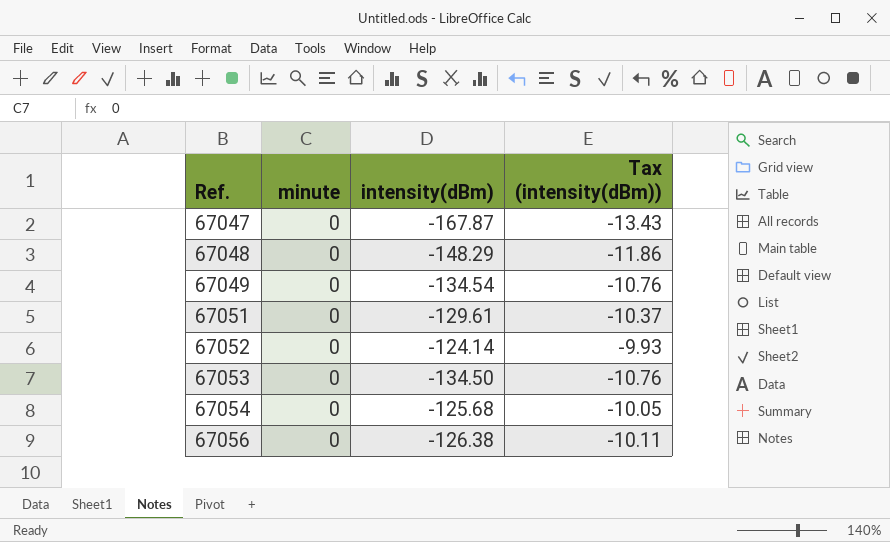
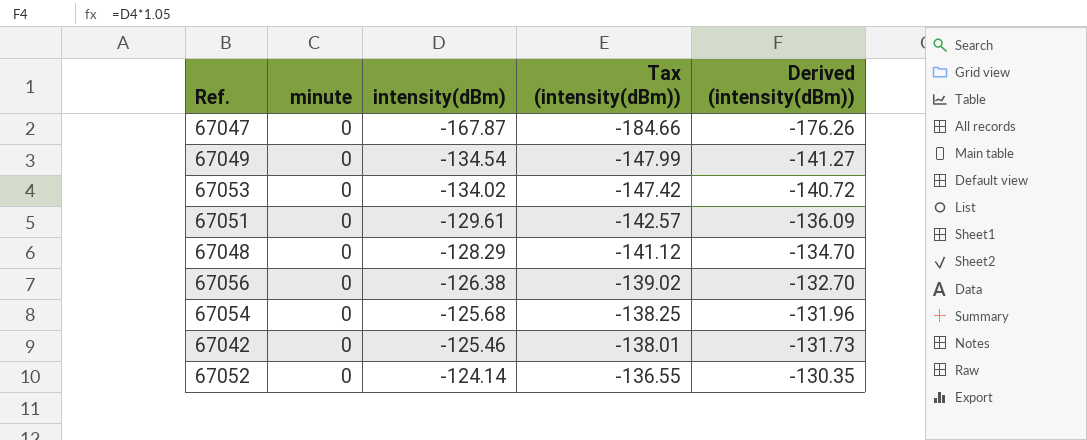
row order: Ref. ascending -> intensity(dBm) ascending
column Tax (intensity(dBm)) | formula: [intensity(dBm)] * 0.08 -> [intensity(dBm)] * 1.1
column Derived (intensity(dBm)) | formula: none -> [intensity(dBm)] * 1.05
67053 | intensity(dBm): -134.50 -> -134.02
67048 | intensity(dBm): -148.29 -> -128.29
row 67042: none -> 0 | -125.46 | -138.01 | -131.73

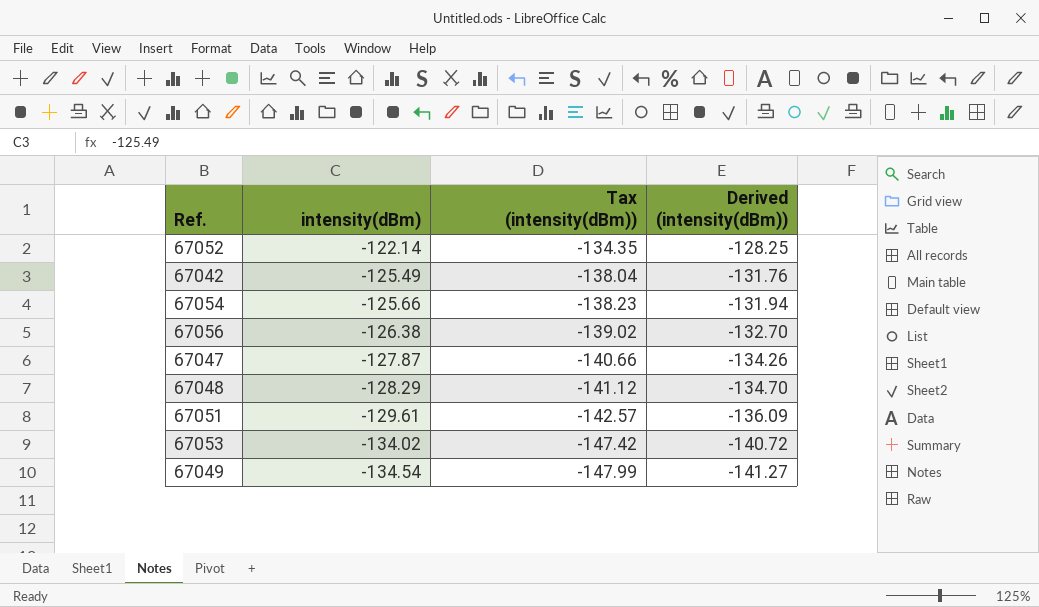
row order: intensity(dBm) ascending -> intensity(dBm) descending
column minute | position: 2 -> none
67052 | intensity(dBm): -124.14 -> -122.14
67052 | Tax (intensity(dBm)): -136.55 -> -134.35
67052 | Derived (intensity(dBm)): -130.35 -> -128.25
67042 | intensity(dBm): -125.46 -> -125.49
67042 | Tax (intensity(dBm)): -138.01 -> -138.04
67042 | Derived (intensity(dBm)): -131.73 -> -131.76
67054 | intensity(dBm): -125.68 -> -125.66
67054 | Tax (intensity(dBm)): -138.25 -> -138.23
67054 | Derived (intensity(dBm)): -131.96 -> -131.94
67047 | intensity(dBm): -167.87 -> -127.87
67047 | Tax (intensity(dBm)): -184.66 -> -140.66
67047 | Derived (intensity(dBm)): -176.26 -> -134.26

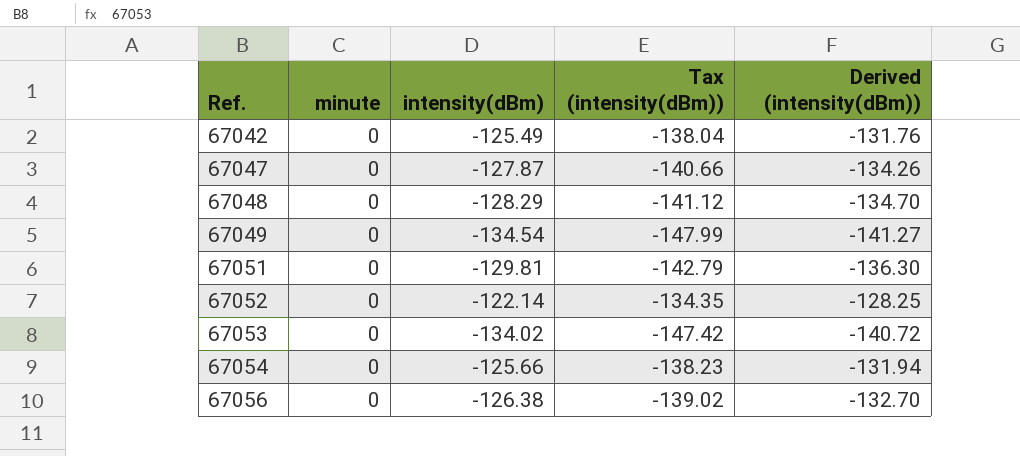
row order: intensity(dBm) descending -> Ref. ascending
column minute | position: none -> 2
67051 | intensity(dBm): -129.61 -> -129.81
67051 | Tax (intensity(dBm)): -142.57 -> -142.79
67051 | Derived (intensity(dBm)): -136.09 -> -136.30

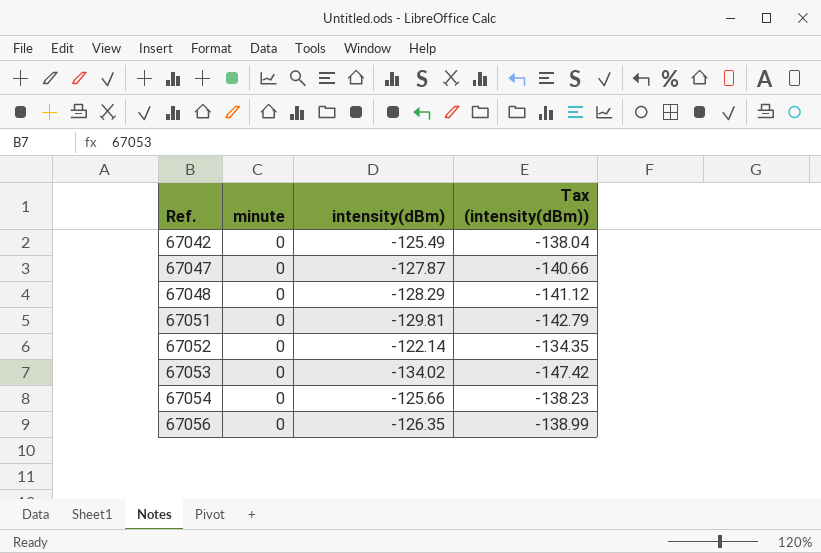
column Derived (intensity(dBm)) | formula: [intensity(dBm)] * 1.05 -> none
row 67049: 0 | -134.54 | -147.99 | -141.27 -> none
67056 | intensity(dBm): -126.38 -> -126.35
67056 | Tax (intensity(dBm)): -139.02 -> -138.99

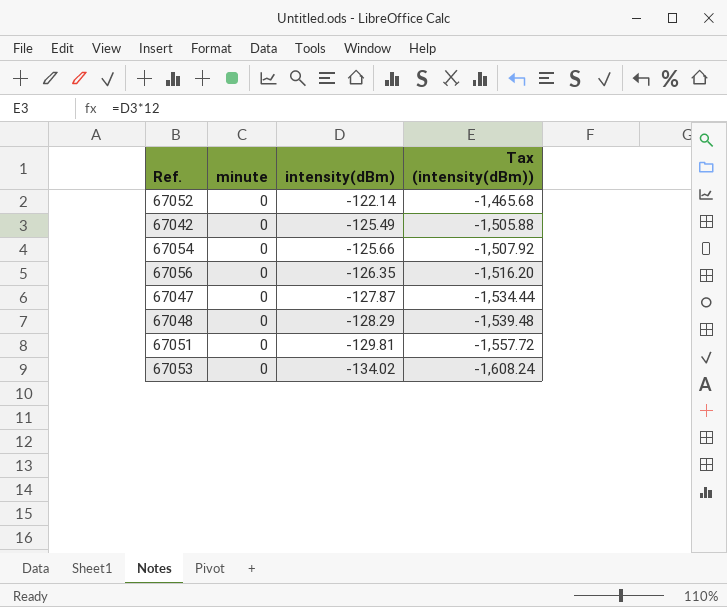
row order: Ref. ascending -> intensity(dBm) descending
column Tax (intensity(dBm)) | formula: [intensity(dBm)] * 1.1 -> [intensity(dBm)] * 12

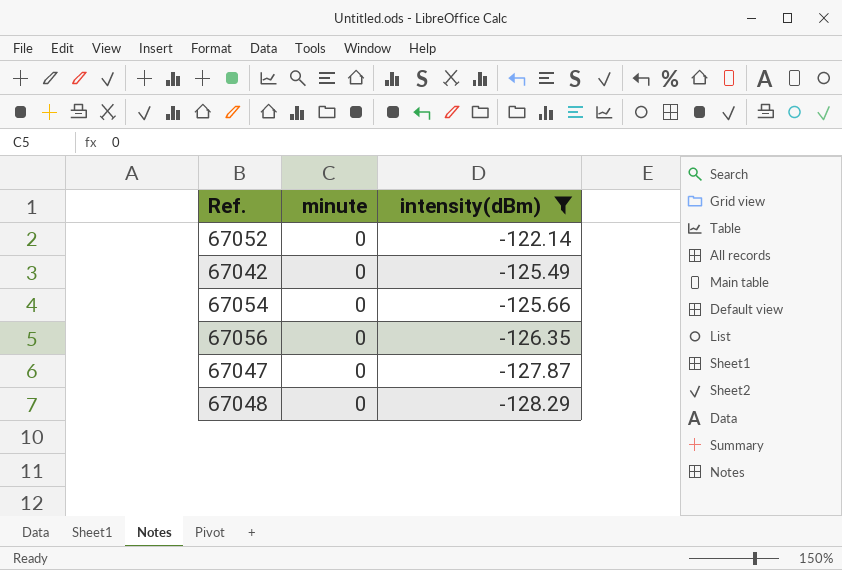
filter: none -> intensity(dBm) >= -128.29
column Tax (intensity(dBm)) | formula: [intensity(dBm)] * 12 -> none

